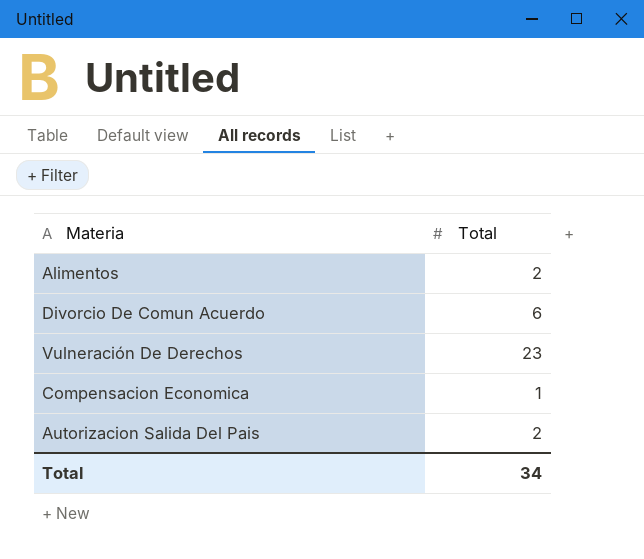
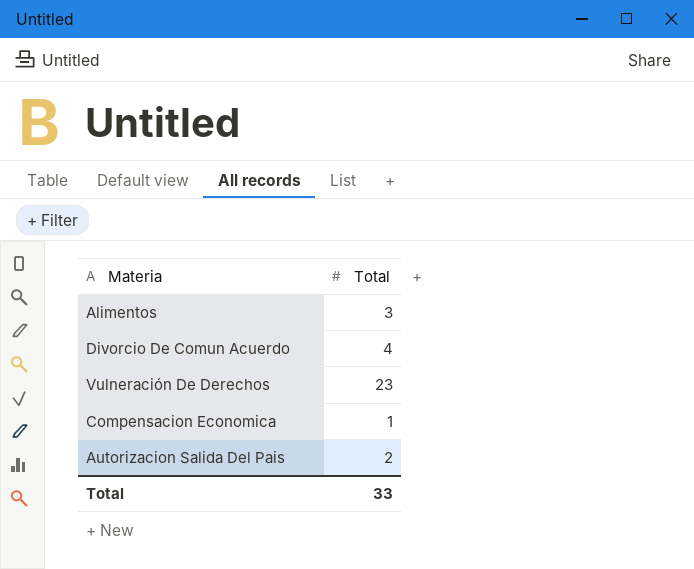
Alimentos | Total: 2 -> 3
Divorcio De Comun Acuerdo | Total: 6 -> 4
Total | Total: 34 -> 33

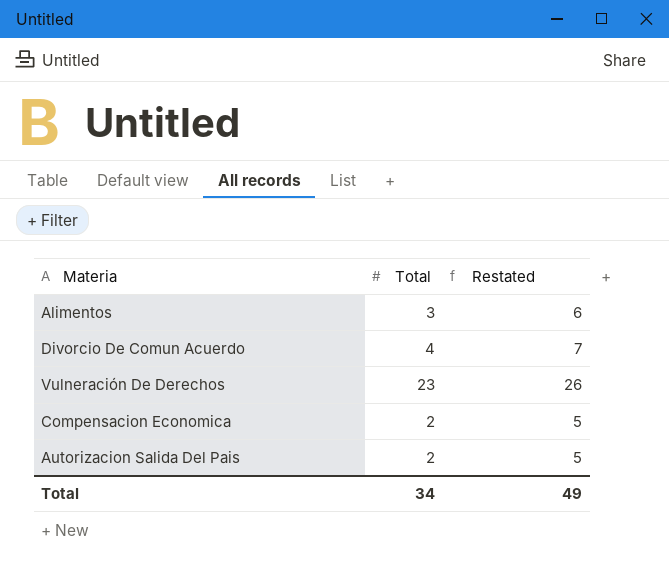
column Restated | formula: none -> [Total] + 3
Compensacion Economica | Total: 1 -> 2
Total | Total: 33 -> 34

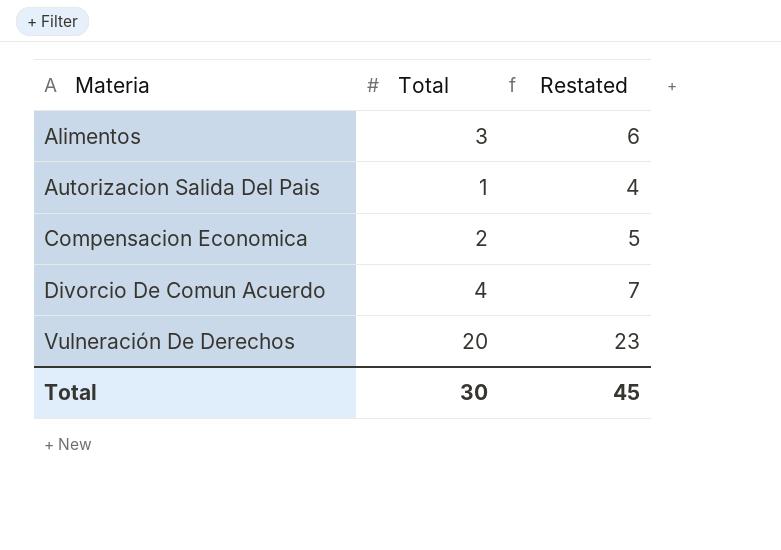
row order: none -> Materia ascending
Autorizacion Salida Del Pais | Total: 2 -> 1
Autorizacion Salida Del Pais | Restated: 5 -> 4
Vulneración De Derechos | Total: 23 -> 20
Vulneración De Derechos | Restated: 26 -> 23
Total | Total: 34 -> 30
Total | Restated: 49 -> 45

